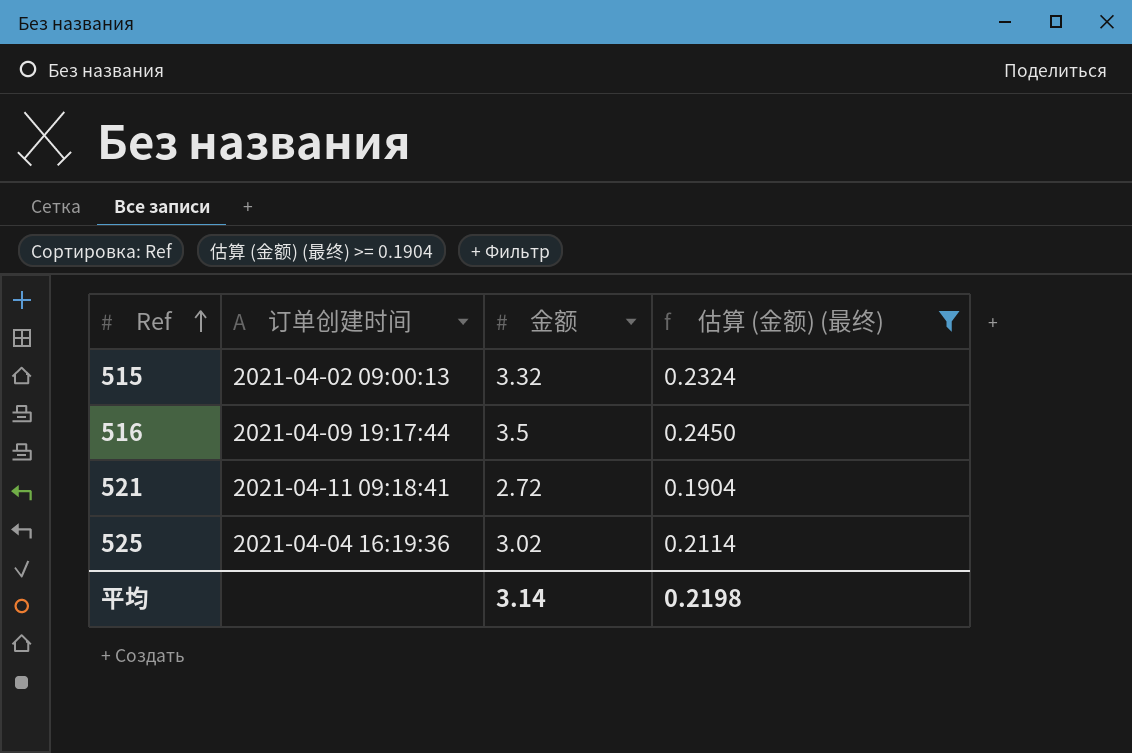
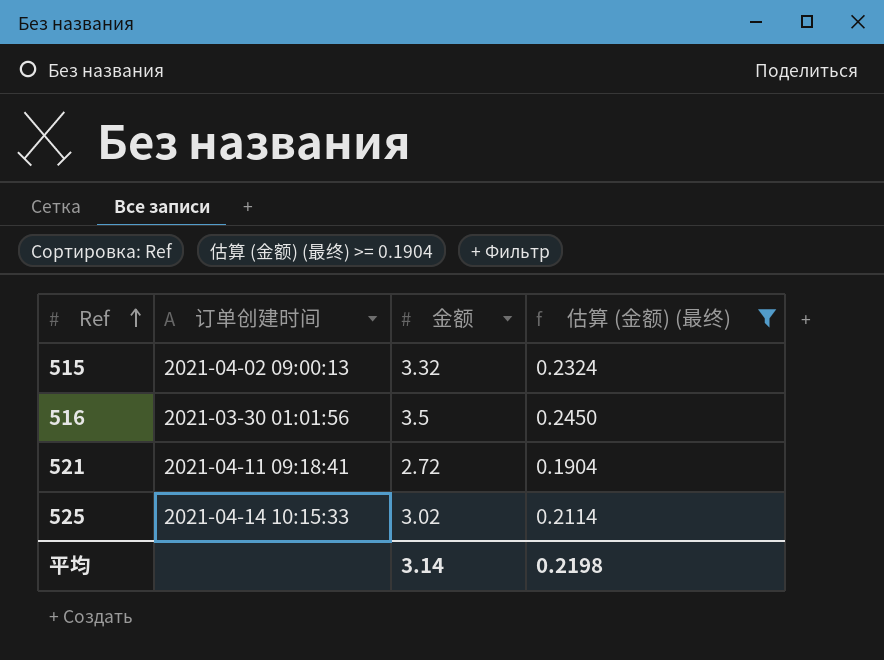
516 | 订单创建时间: 2021-04-09 19:17:44 -> 2021-03-30 01:01:56
525 | 订单创建时间: 2021-04-04 16:19:36 -> 2021-04-14 10:15:33

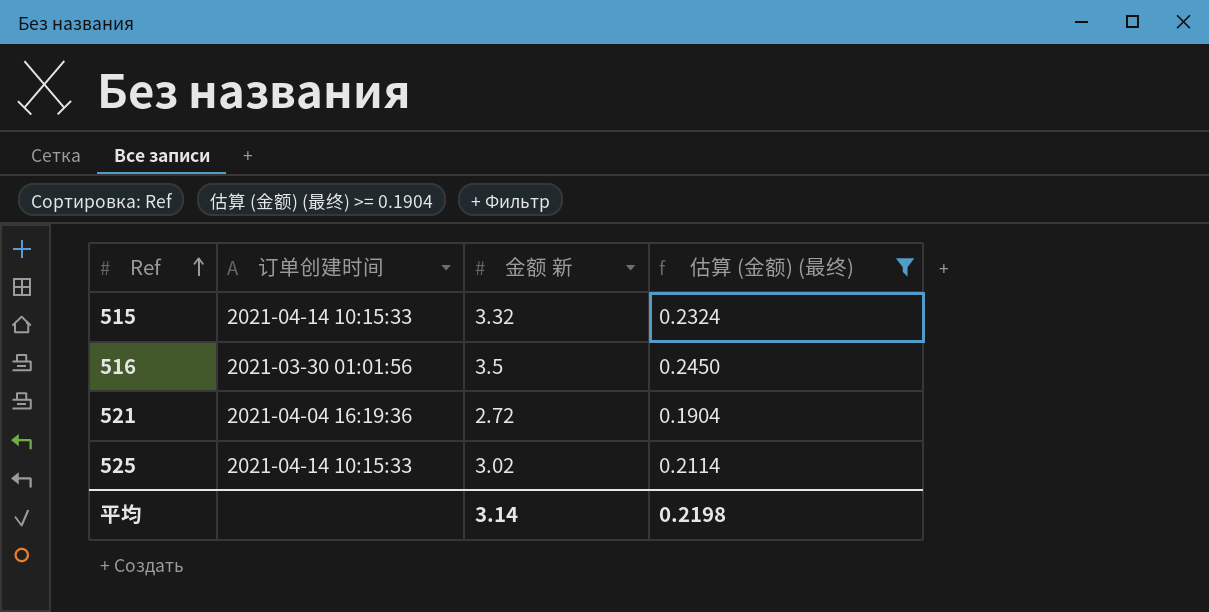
column name: 金额 -> 金额 新
515 | 订单创建时间: 2021-04-02 09:00:13 -> 2021-04-14 10:15:33
521 | 订单创建时间: 2021-04-11 09:18:41 -> 2021-04-04 16:19:36

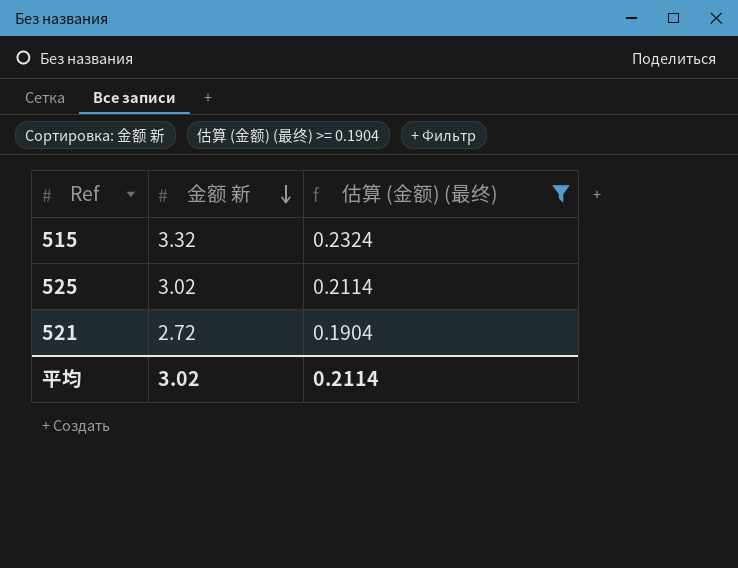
row order: Ref ascending -> 金额 新 descending
column 订单创建时间 | position: 2 -> none
row 516: 2021-03-30 01:01:56 | 3.5 | 0.2450 -> none
平均 | 金额 新: 3.14 -> 3.02
平均 | 估算 (金额) (最终): 0.2198 -> 0.2114

